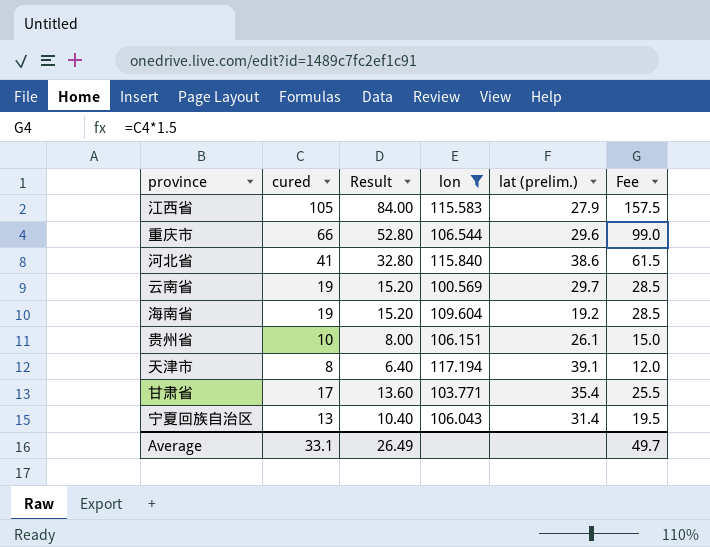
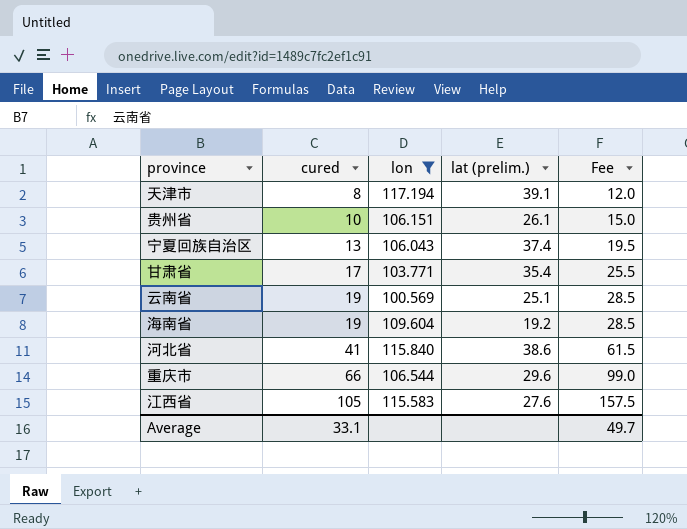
row order: none -> cured ascending
column Result | formula: [cured] * 0.8 -> none
宁夏回族自治区 | lat (prelim.): 31.4 -> 37.4
云南省 | lat (prelim.): 29.7 -> 25.1
江西省 | lat (prelim.): 27.9 -> 27.6

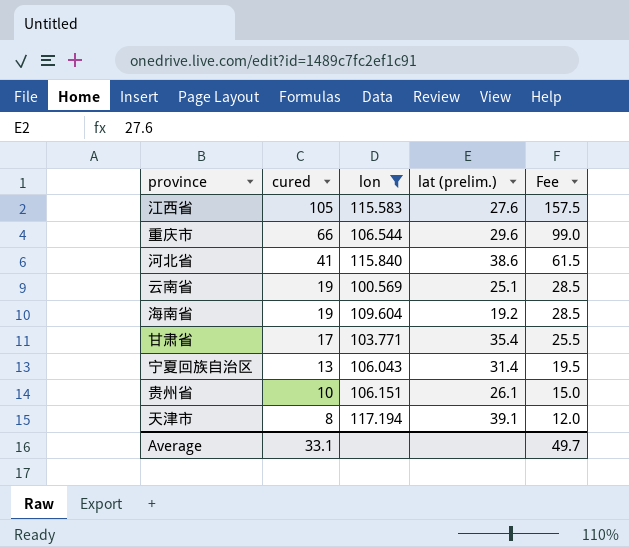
row order: cured ascending -> cured descending
宁夏回族自治区 | lat (prelim.): 37.4 -> 31.4

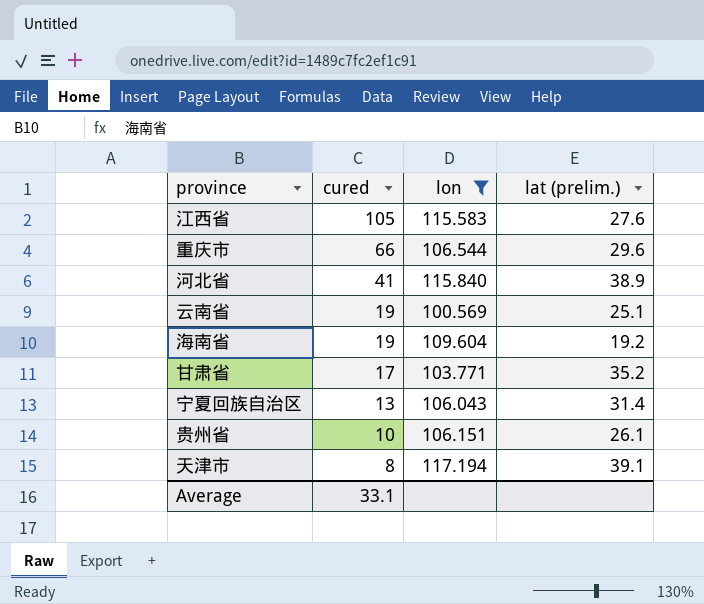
column Fee | formula: [cured] * 1.5 -> none
河北省 | lat (prelim.): 38.6 -> 38.9
甘肃省 | lat (prelim.): 35.4 -> 35.2

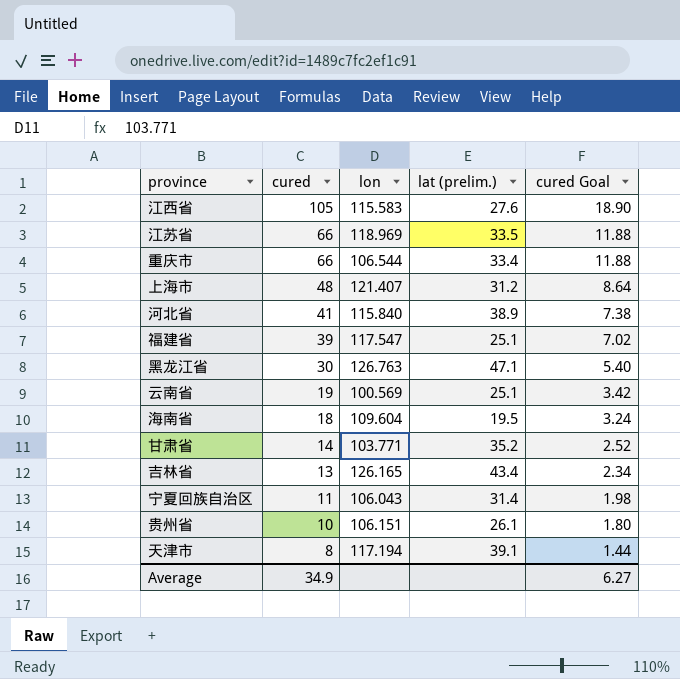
filter: lon <= 117.194 -> none
column cured Goal | formula: none -> [cured] * 0.18
重庆市 | lat (prelim.): 29.6 -> 33.4
海南省 | cured: 19 -> 18
海南省 | lat (prelim.): 19.2 -> 19.5
甘肃省 | cured: 17 -> 14
宁夏回族自治区 | cured: 13 -> 11
Average | cured: 33.1 -> 34.9

